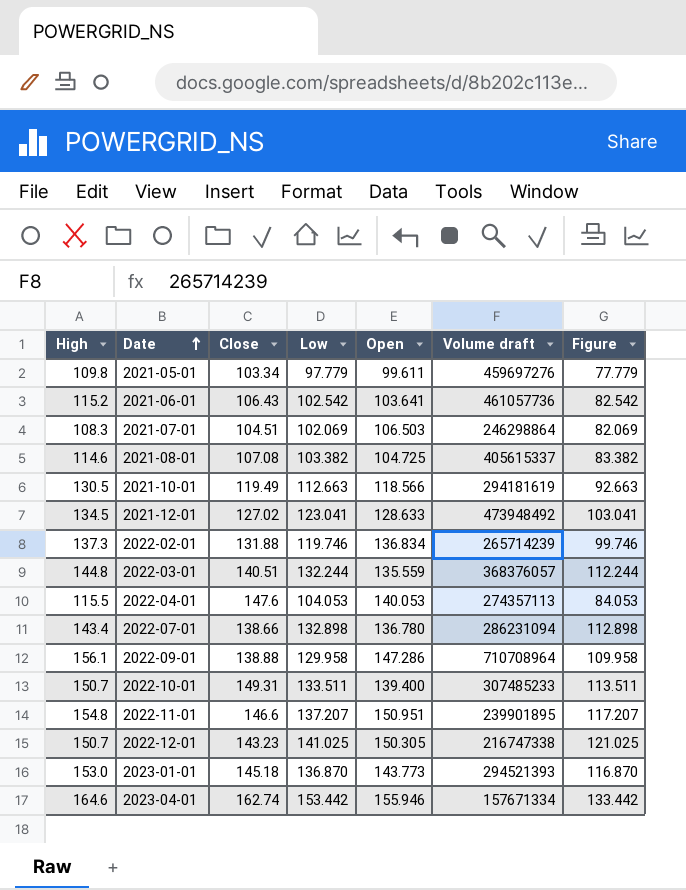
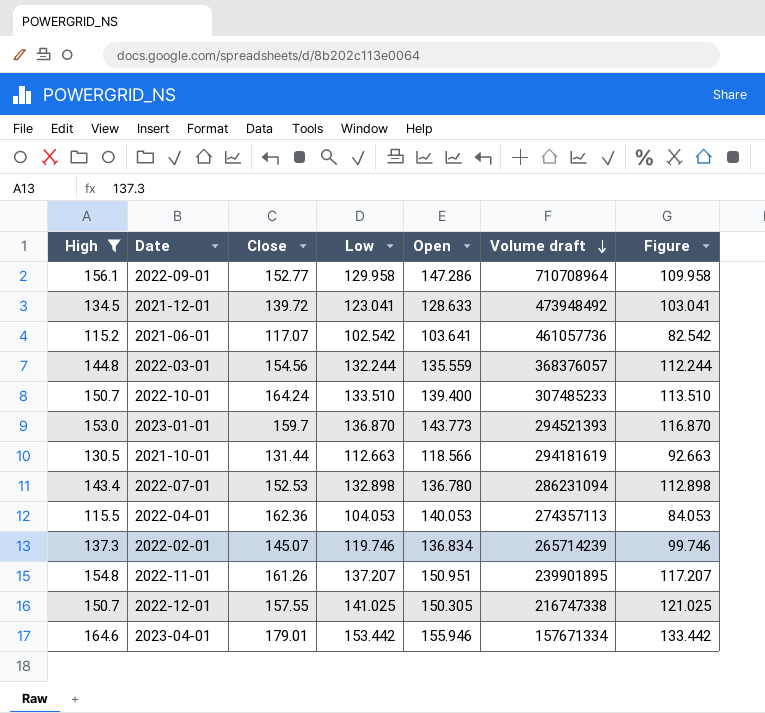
filter: none -> High >= 115.2
row order: Date ascending -> Volume draft descending
2022-09-01 | Close: 138.88 -> 152.77
2021-12-01 | Close: 127.02 -> 139.72
2021-06-01 | Close: 106.43 -> 117.07
2022-03-01 | Close: 140.51 -> 154.56
2022-10-01 | Close: 149.31 -> 164.24
2022-10-01 | Low: 133.511 -> 133.510
2022-10-01 | Figure: 113.511 -> 113.510
2023-01-01 | Close: 145.18 -> 159.7
2021-10-01 | Close: 119.49 -> 131.44
2022-07-01 | Close: 138.66 -> 152.53
2022-04-01 | Close: 147.6 -> 162.36
2022-02-01 | Close: 131.88 -> 145.07
2022-11-01 | Close: 146.6 -> 161.26
2022-12-01 | Close: 143.23 -> 157.55
2023-04-01 | Close: 162.74 -> 179.01

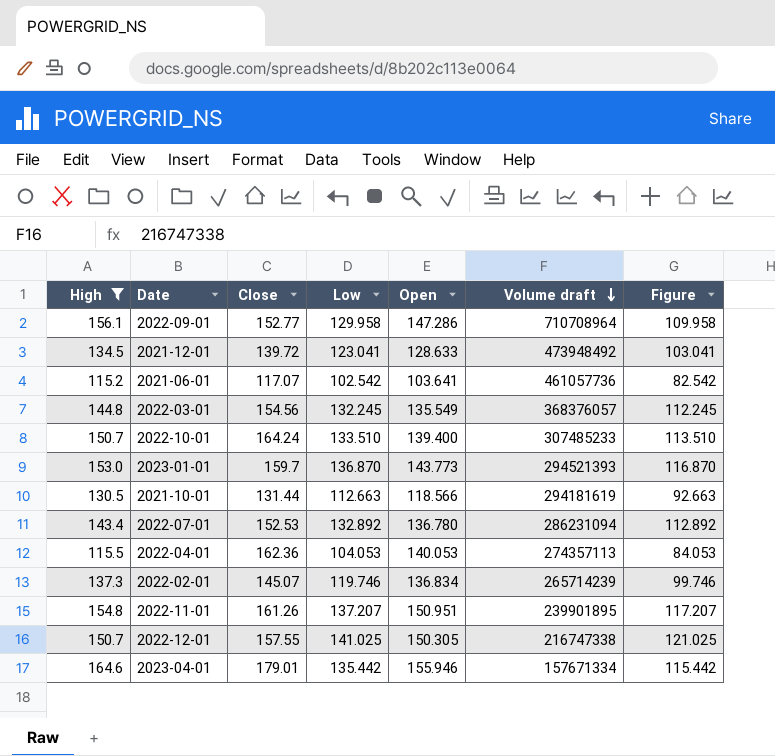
2022-03-01 | Low: 132.244 -> 132.245
2022-03-01 | Open: 135.559 -> 135.549
2022-03-01 | Figure: 112.244 -> 112.245
2022-07-01 | Low: 132.898 -> 132.892
2022-07-01 | Figure: 112.898 -> 112.892
2023-04-01 | Low: 153.442 -> 135.442
2023-04-01 | Figure: 133.442 -> 115.442

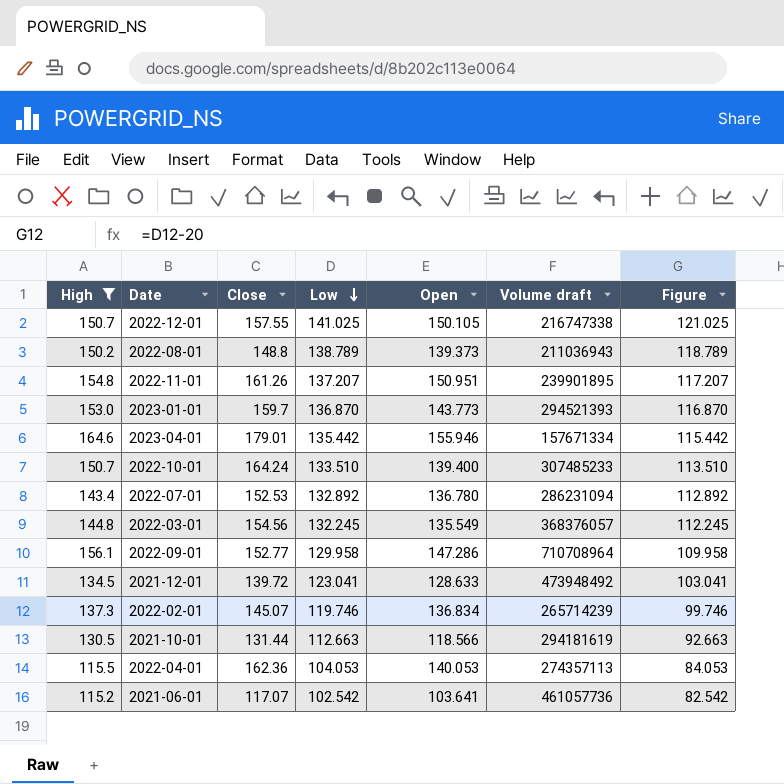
row order: Volume draft descending -> Low descending
2022-12-01 | Open: 150.305 -> 150.105
row 2022-08-01: none -> 150.2 | 148.8 | 138.789 | 139.373 | 211036943 | 118.789

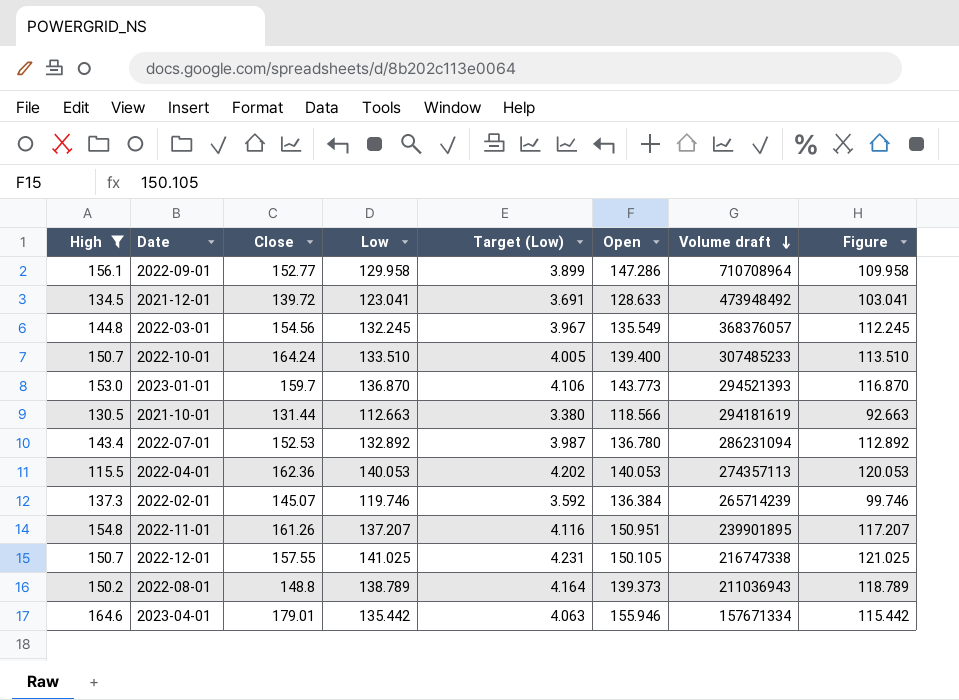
row order: Low descending -> Volume draft descending
column Target (Low) | formula: none -> [Low] * 0.03
row 2021-06-01: 115.2 | 117.07 | 102.542 | 103.641 | 461057736 | 82.542 -> none
2022-04-01 | Low: 104.053 -> 140.053
2022-04-01 | Figure: 84.053 -> 120.053
2022-02-01 | Open: 136.834 -> 136.384

